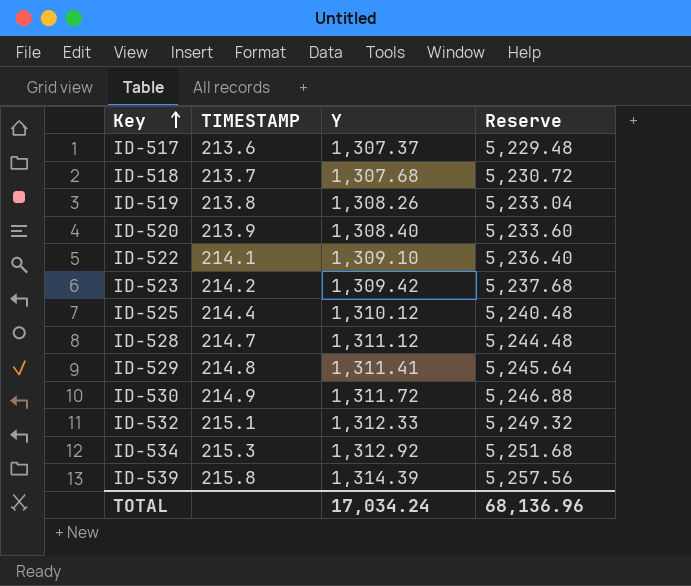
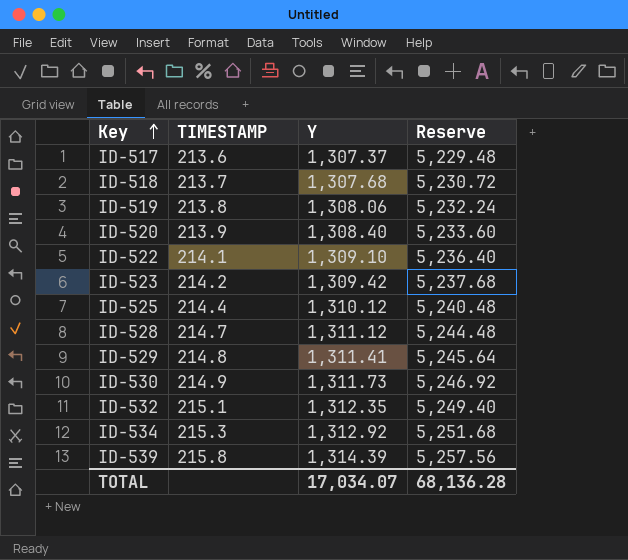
ID-519 | Y: 1,308.26 -> 1,308.06
ID-519 | Reserve: 5,233.04 -> 5,232.24
ID-530 | Y: 1,311.72 -> 1,311.73
ID-530 | Reserve: 5,246.88 -> 5,246.92
ID-532 | Y: 1,312.33 -> 1,312.35
ID-532 | Reserve: 5,249.32 -> 5,249.40
TOTAL | Y: 17,034.24 -> 17,034.07
TOTAL | Reserve: 68,136.96 -> 68,136.28

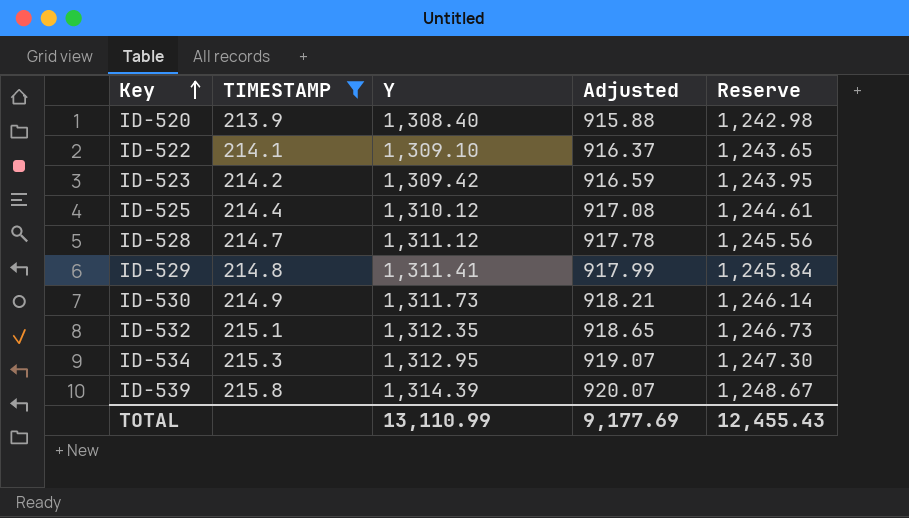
filter: none -> TIMESTAMP >= 213.9
column Adjusted | formula: none -> [Y] * 0.7
column Reserve | formula: [Y] * 4 -> [Y] * 0.95
ID-534 | Y: 1,312.92 -> 1,312.95
TOTAL | Y: 17,034.07 -> 13,110.99
TOTAL | Reserve: 68,136.28 -> 12,455.43

